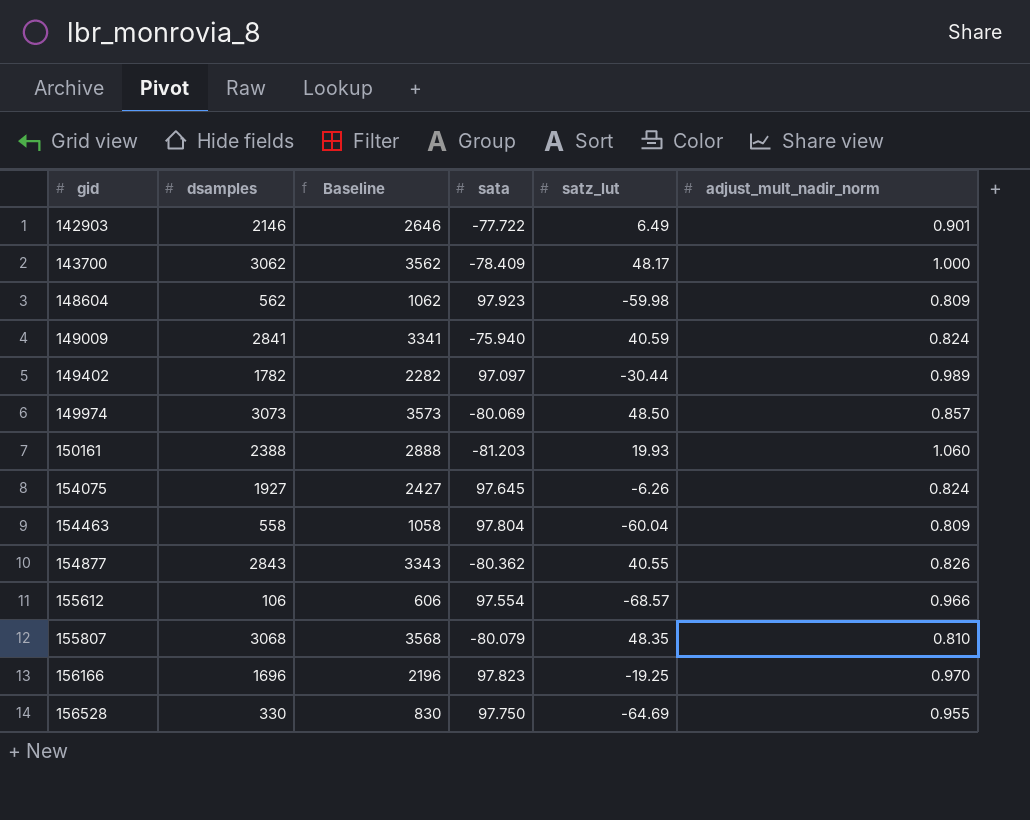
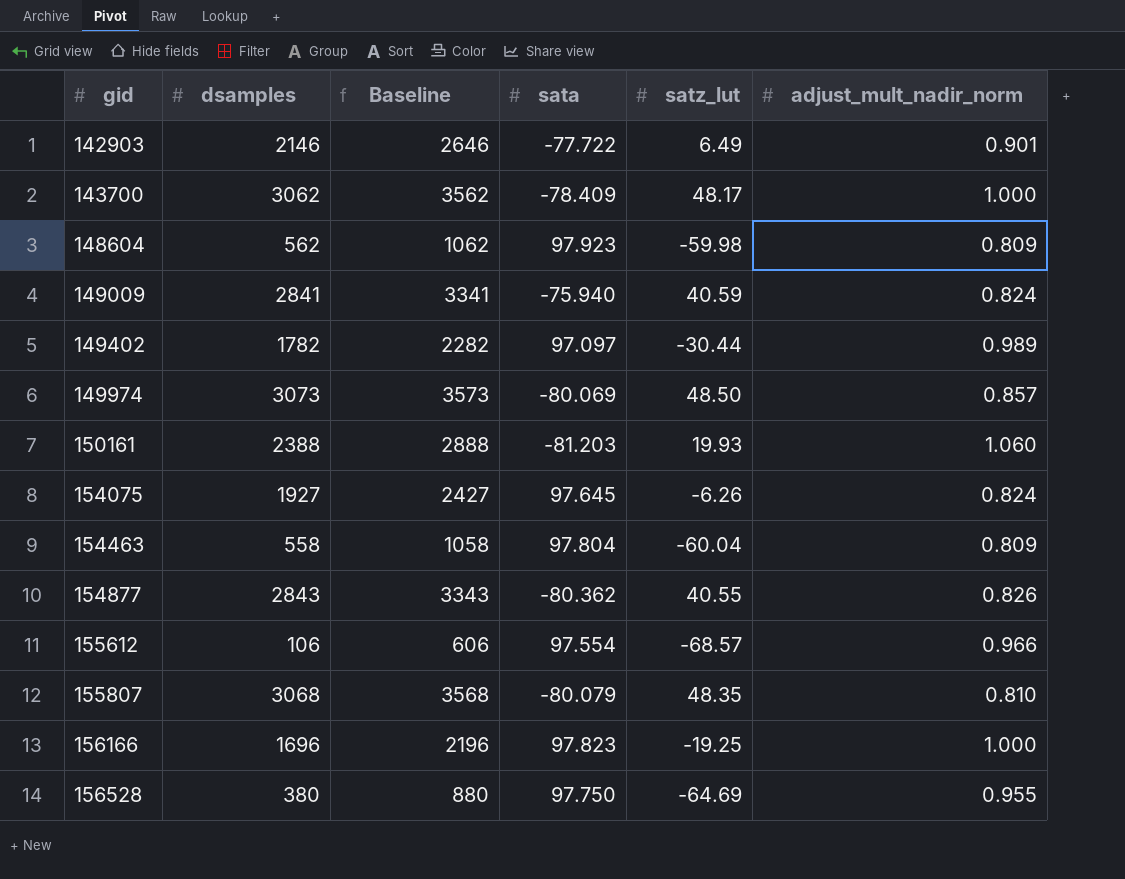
156166 | adjust_mult_nadir_norm: 0.970 -> 1.000
156528 | dsamples: 330 -> 380
156528 | Baseline: 830 -> 880

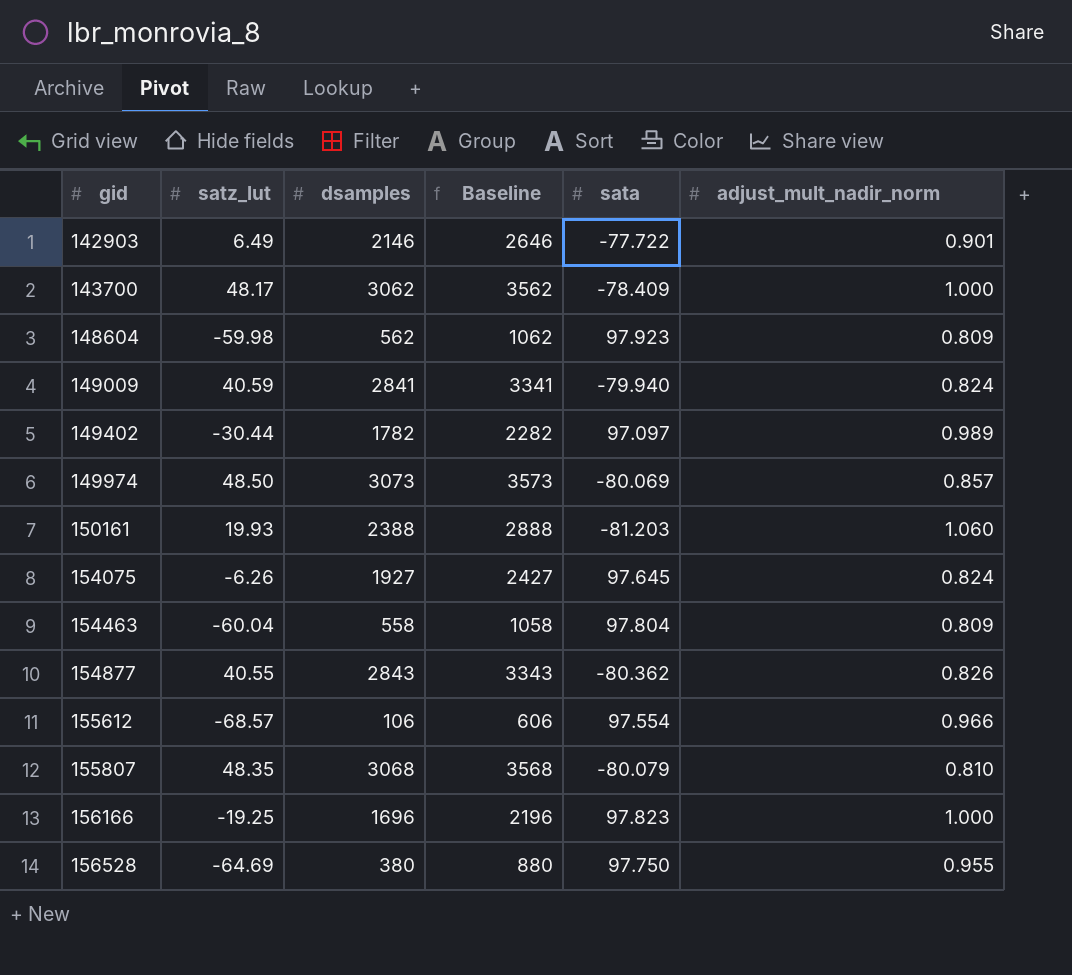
column satz_lut | position: 5 -> 2
149009 | sata: -75.940 -> -79.940

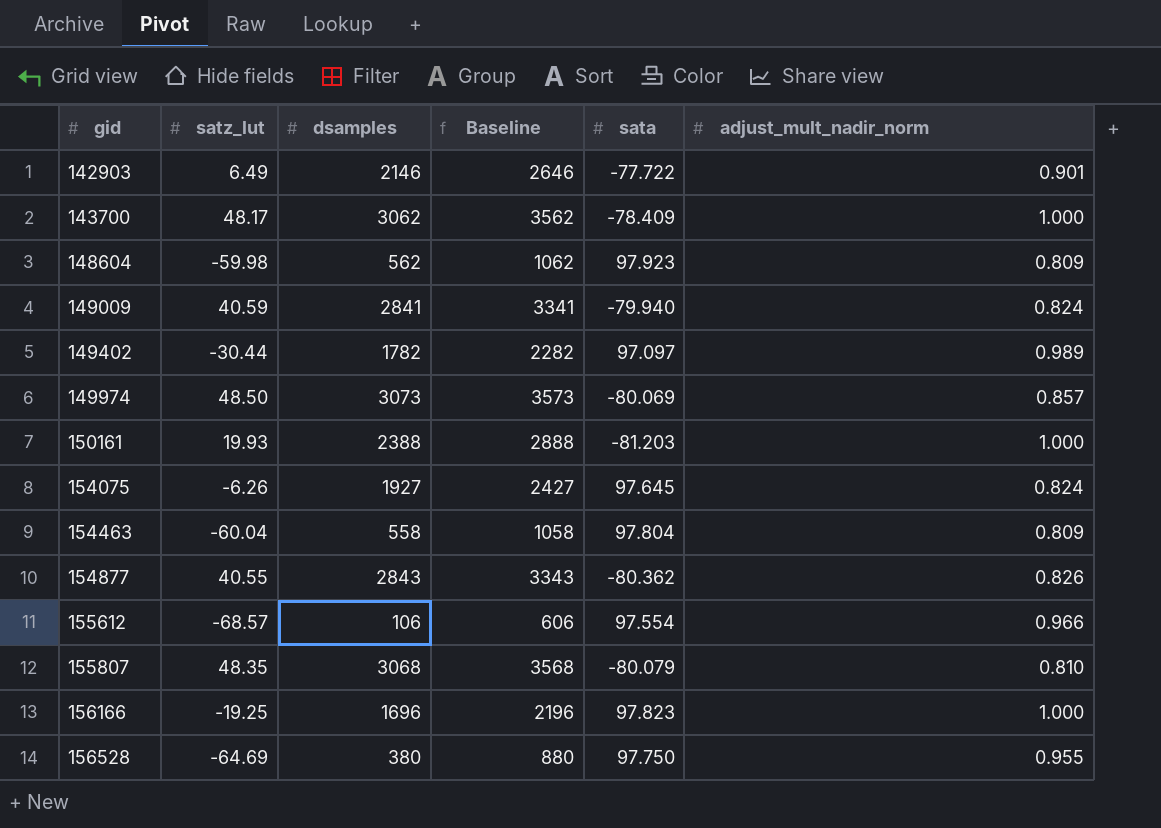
150161 | adjust_mult_nadir_norm: 1.060 -> 1.000

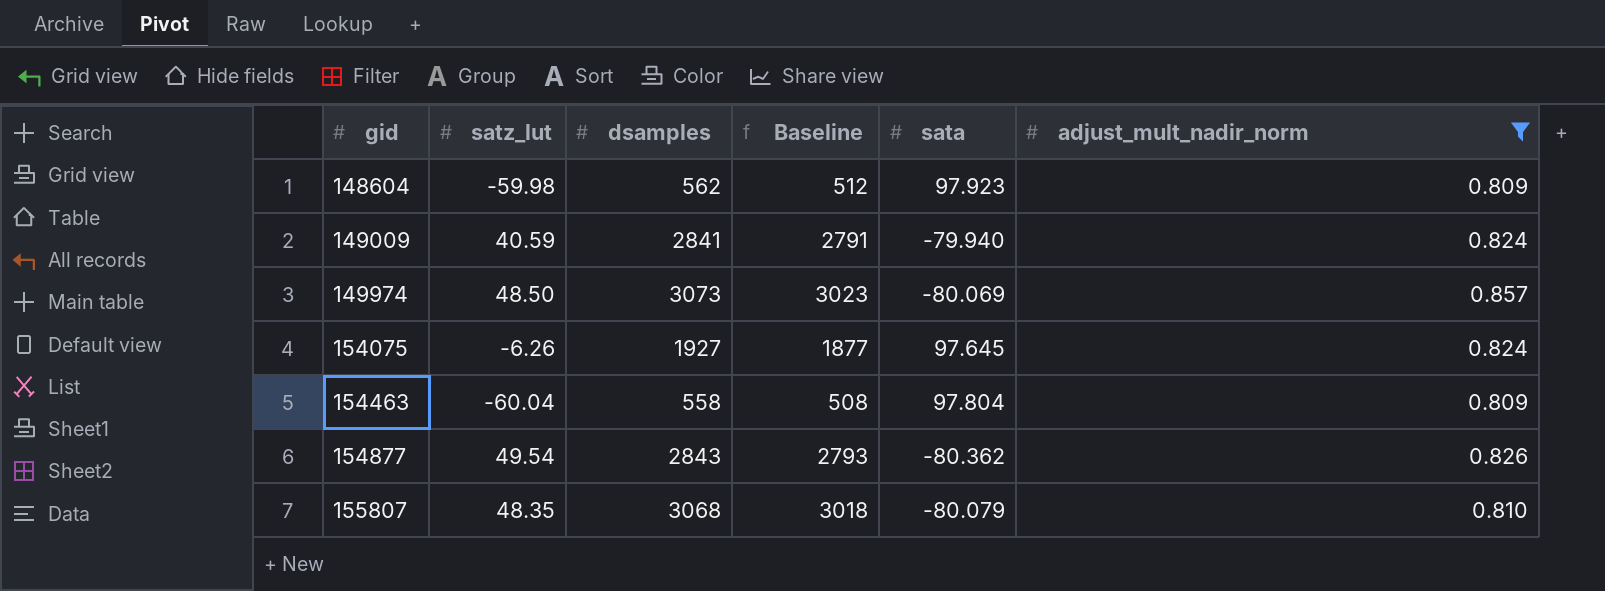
filter: none -> adjust_mult_nadir_norm <= 0.857
column Baseline | formula: [dsamples] + 500 -> [dsamples] - 50
154877 | satz_lut: 40.55 -> 49.54

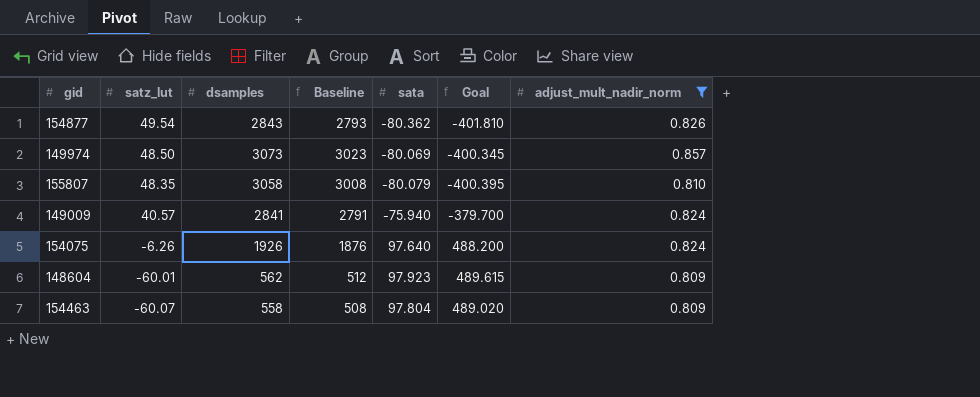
row order: gid ascending -> satz_lut descending
column Goal | formula: none -> [sata] * 5
155807 | dsamples: 3068 -> 3058
155807 | Baseline: 3018 -> 3008
149009 | satz_lut: 40.59 -> 40.57
149009 | sata: -79.940 -> -75.940
154075 | dsamples: 1927 -> 1926
154075 | Baseline: 1877 -> 1876
154075 | sata: 97.645 -> 97.640
148604 | satz_lut: -59.98 -> -60.01
154463 | satz_lut: -60.04 -> -60.07

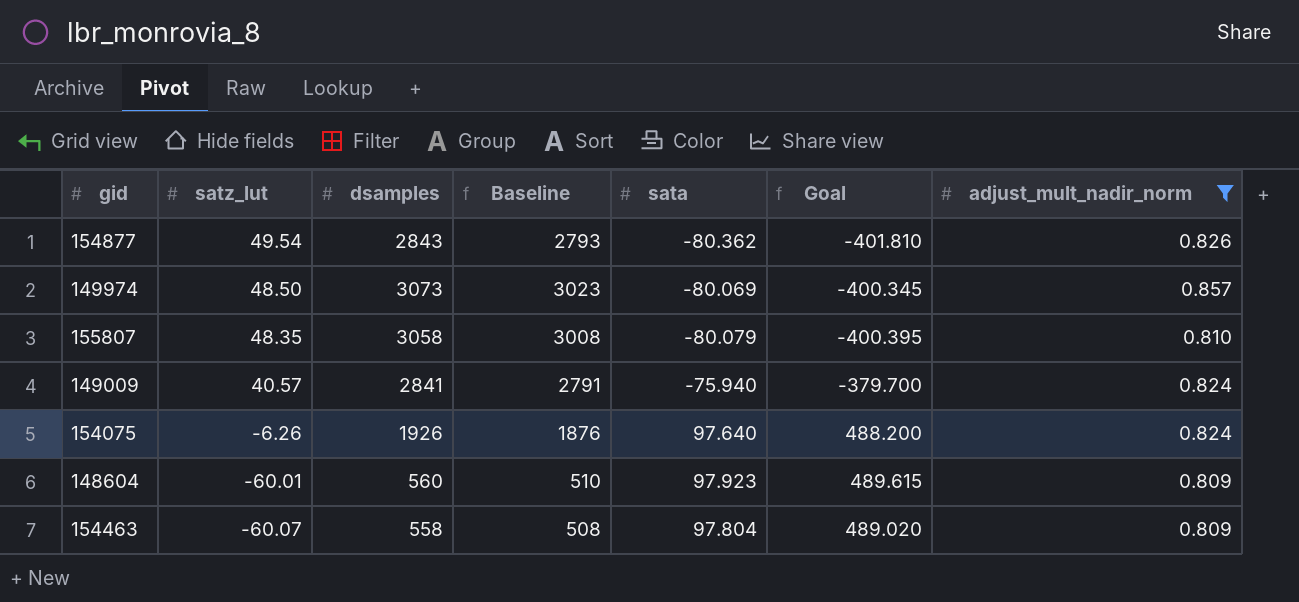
148604 | dsamples: 562 -> 560
148604 | Baseline: 512 -> 510

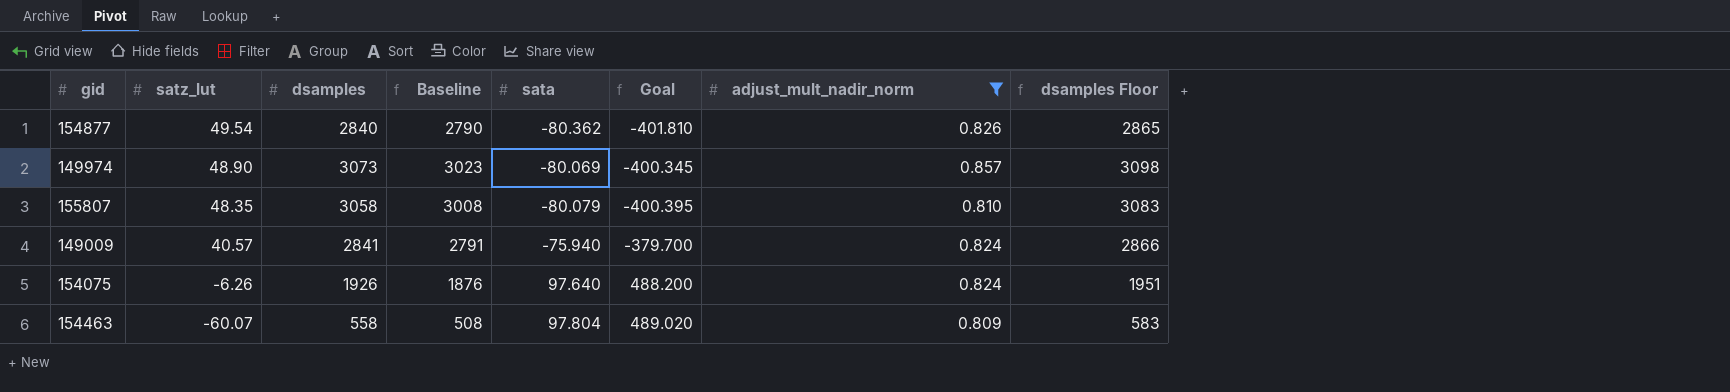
column dsamples Floor | formula: none -> [dsamples] + 25
row 148604: -60.01 | 560 | 510 | 97.923 | 489.615 | 0.809 -> none
154877 | dsamples: 2843 -> 2840
154877 | Baseline: 2793 -> 2790
149974 | satz_lut: 48.50 -> 48.90

